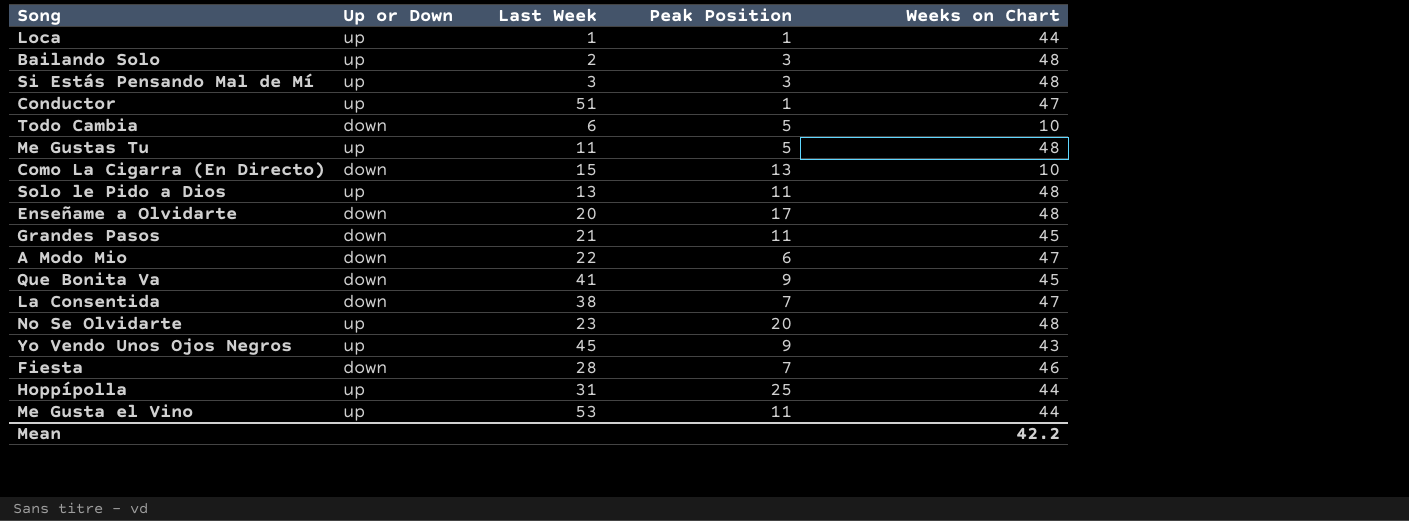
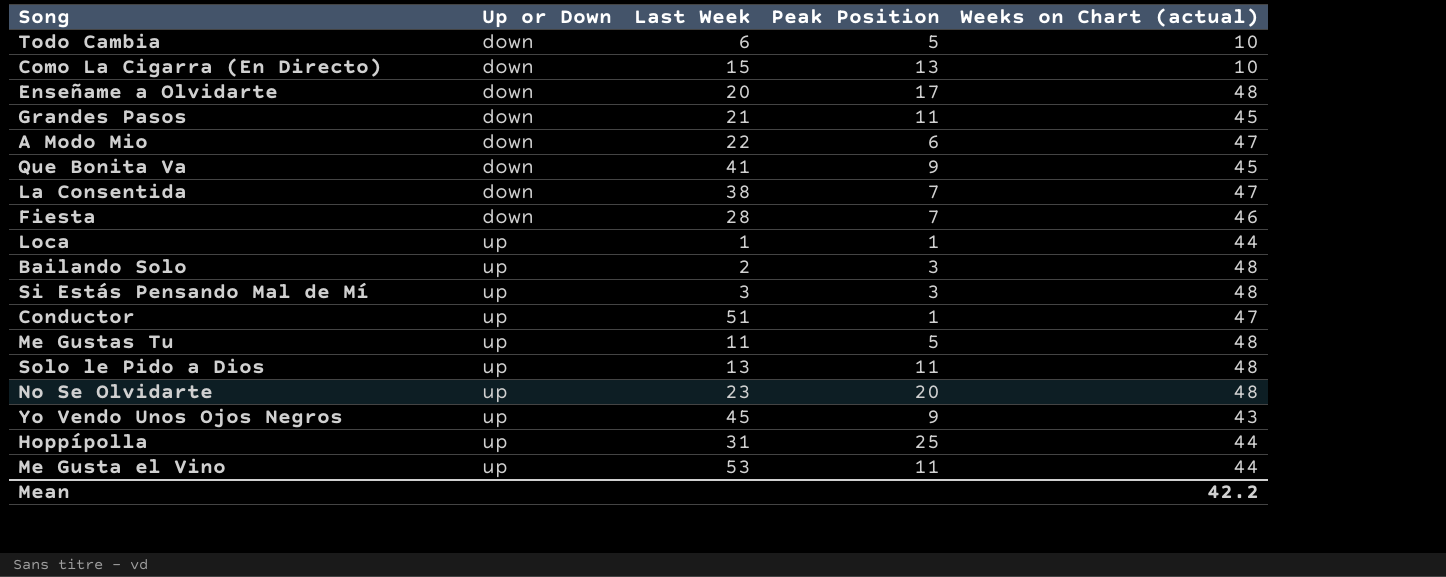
row order: none -> Up or Down ascending
column name: Weeks on Chart -> Weeks on Chart (actual)

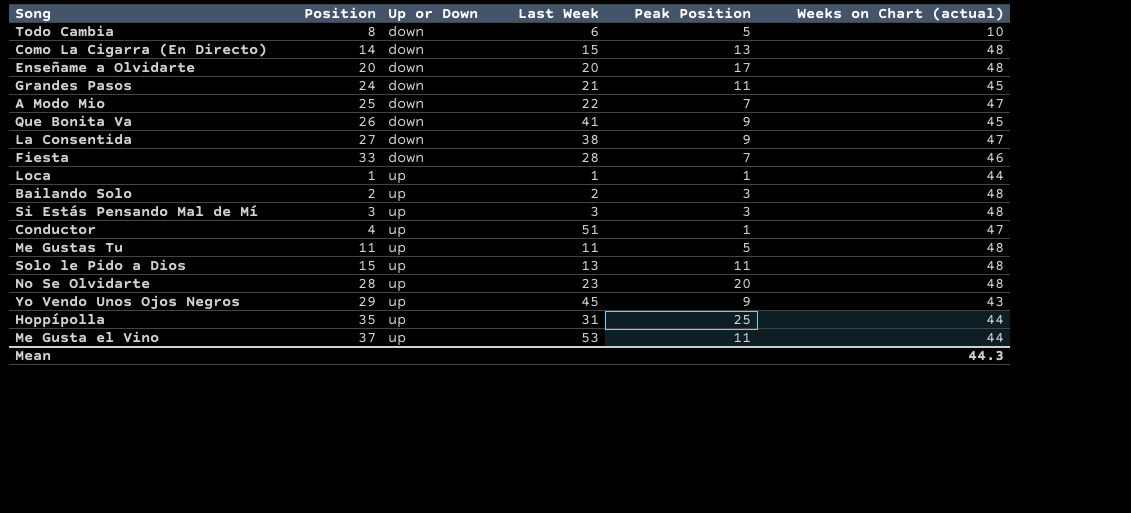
column Position | position: none -> 2
Como La Cigarra (En Directo) | Weeks on Chart (actual): 10 -> 48
A Modo Mio | Peak Position: 6 -> 7
La Consentida | Peak Position: 7 -> 9
Mean | Weeks on Chart (actual): 42.2 -> 44.3

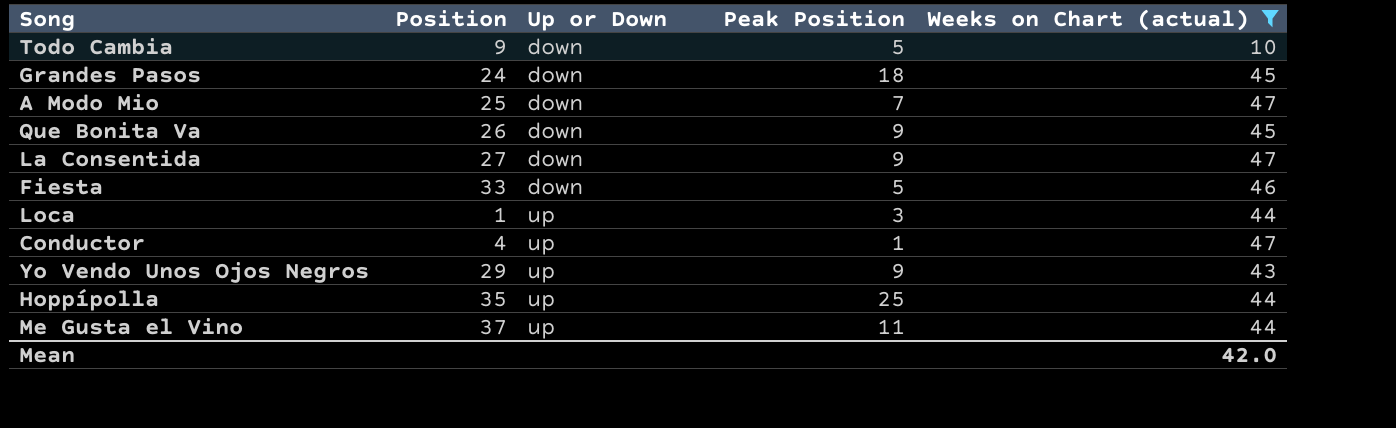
filter: none -> Weeks on Chart (actual) != 48
column Last Week | position: 4 -> none
Todo Cambia | Position: 8 -> 9
Grandes Pasos | Peak Position: 11 -> 18
Fiesta | Peak Position: 7 -> 5
Loca | Peak Position: 1 -> 3
Mean | Weeks on Chart (actual): 44.3 -> 42.0

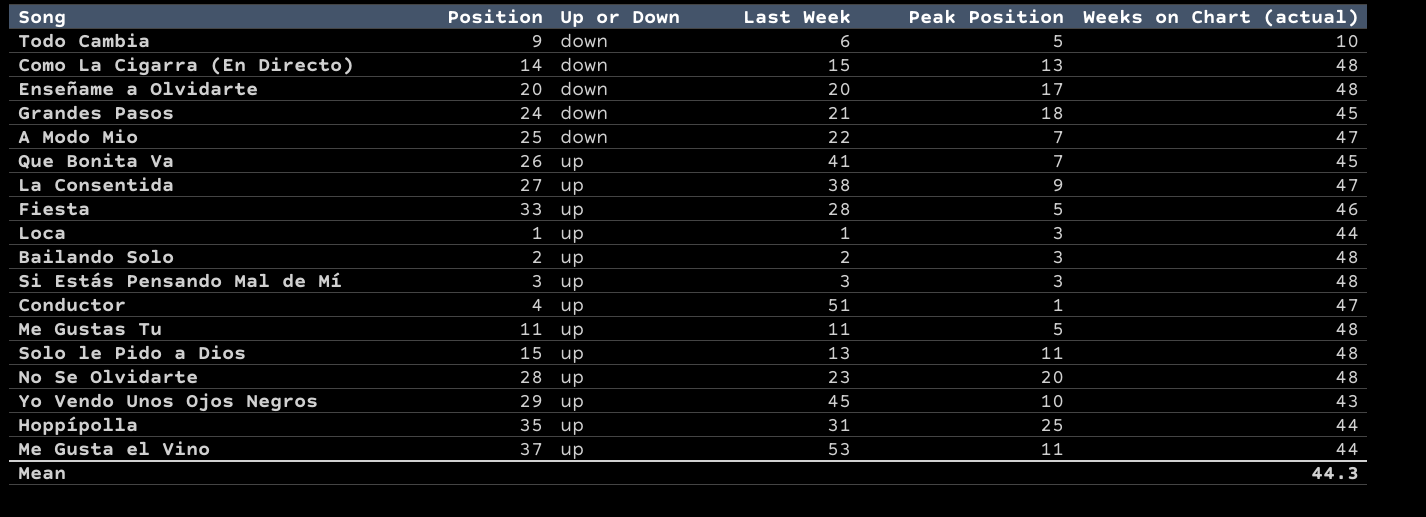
filter: Weeks on Chart (actual) != 48 -> none
column Last Week | position: none -> 4
Que Bonita Va | Up or Down: down -> up
Que Bonita Va | Peak Position: 9 -> 7
La Consentida | Up or Down: down -> up
Fiesta | Up or Down: down -> up
Yo Vendo Unos Ojos Negros | Peak Position: 9 -> 10
Mean | Weeks on Chart (actual): 42.0 -> 44.3

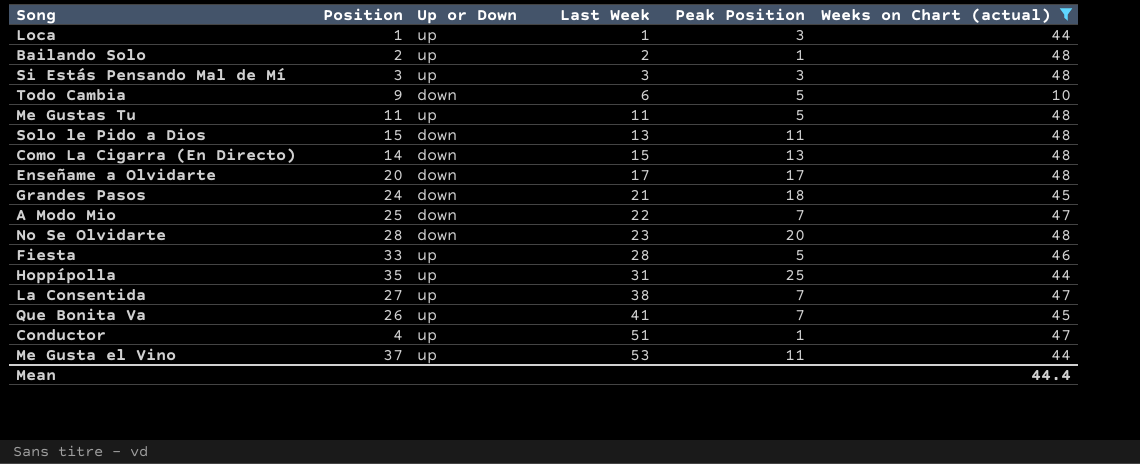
filter: none -> Weeks on Chart (actual) != 43
row order: Up or Down ascending -> Last Week ascending
Bailando Solo | Peak Position: 3 -> 1
Solo le Pido a Dios | Up or Down: up -> down
Enseñame a Olvidarte | Last Week: 20 -> 17
No Se Olvidarte | Up or Down: up -> down
La Consentida | Peak Position: 9 -> 7
Mean | Weeks on Chart (actual): 44.3 -> 44.4

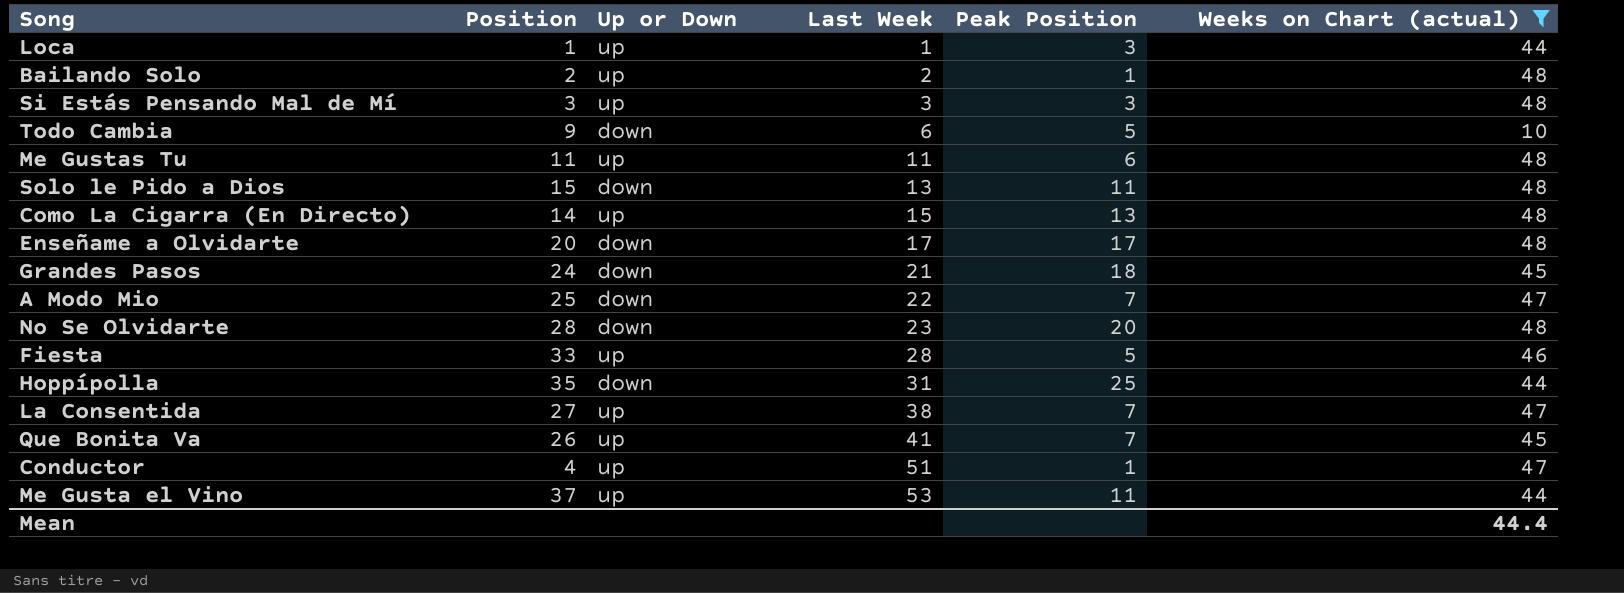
Me Gustas Tu | Peak Position: 5 -> 6
Como La Cigarra (En Directo) | Up or Down: down -> up
Hoppípolla | Up or Down: up -> down

